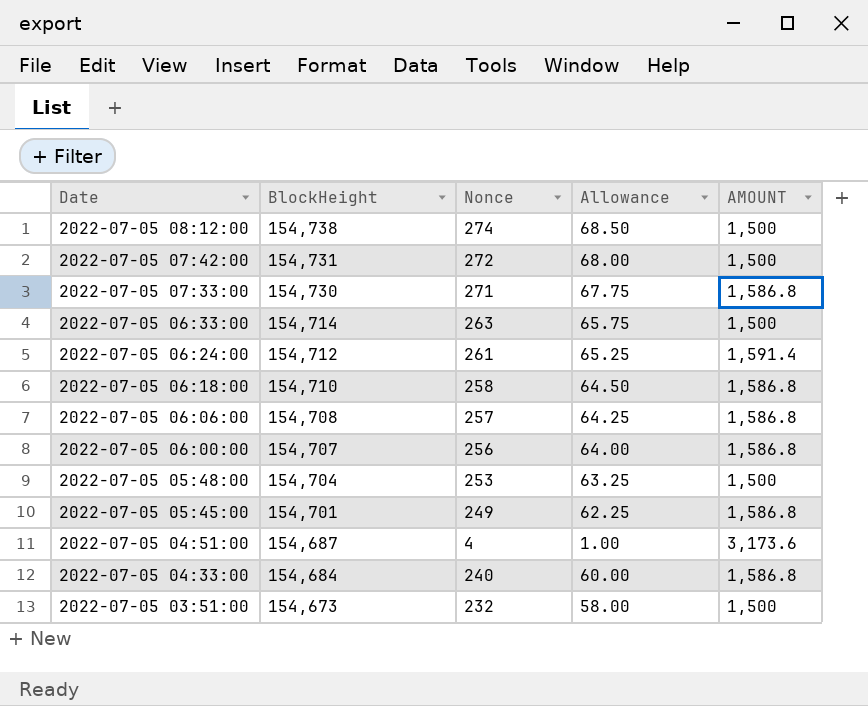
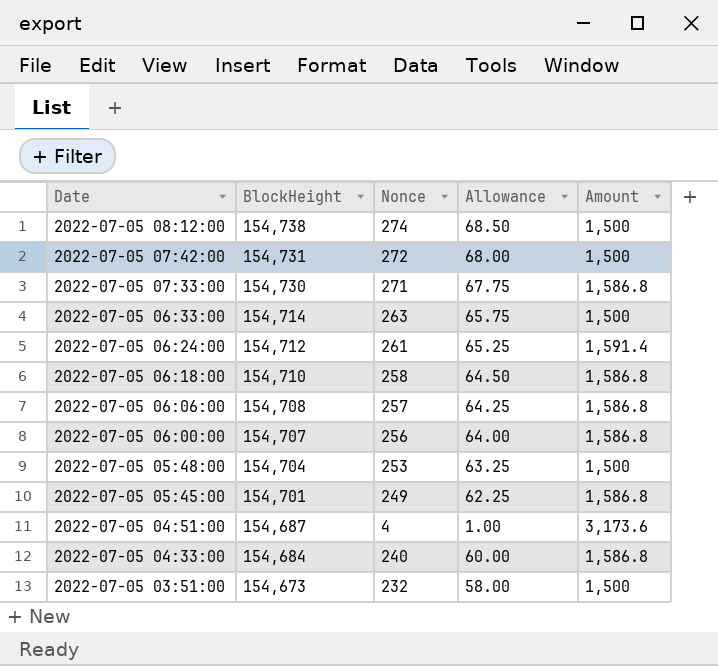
column name: AMOUNT -> Amount

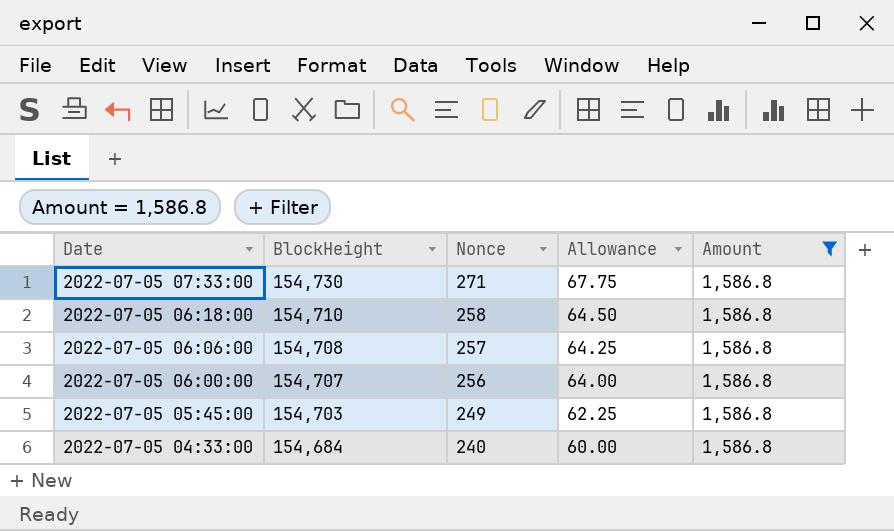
filter: none -> Amount = 1,586.8
2022-07-05 05:45:00 | BlockHeight: 154,701 -> 154,703

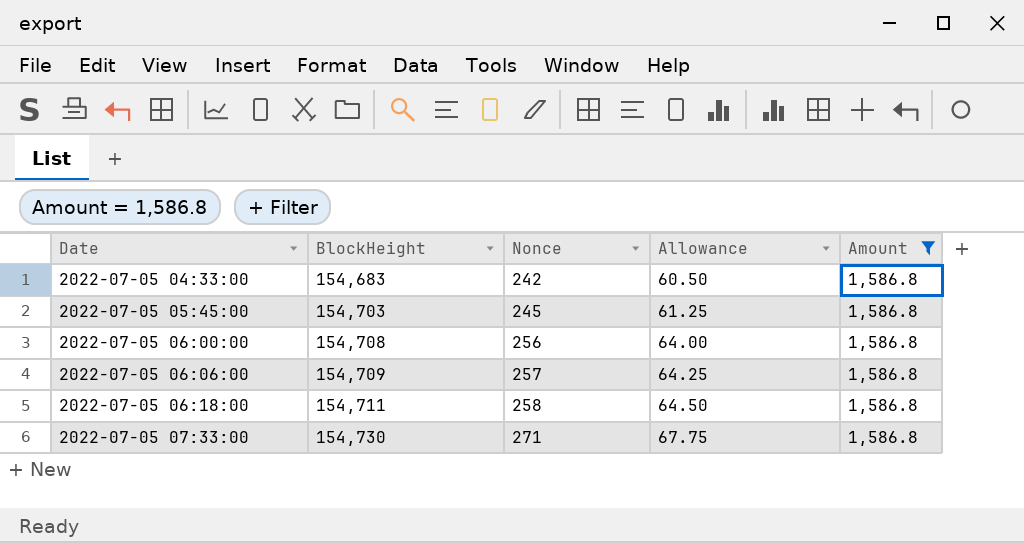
row order: Date descending -> Date ascending
2022-07-05 04:33:00 | BlockHeight: 154,684 -> 154,683
2022-07-05 04:33:00 | Nonce: 240 -> 242
2022-07-05 04:33:00 | Allowance: 60.00 -> 60.50
2022-07-05 05:45:00 | Nonce: 249 -> 245
2022-07-05 05:45:00 | Allowance: 62.25 -> 61.25
2022-07-05 06:00:00 | BlockHeight: 154,707 -> 154,708
2022-07-05 06:06:00 | BlockHeight: 154,708 -> 154,709
2022-07-05 06:18:00 | BlockHeight: 154,710 -> 154,711

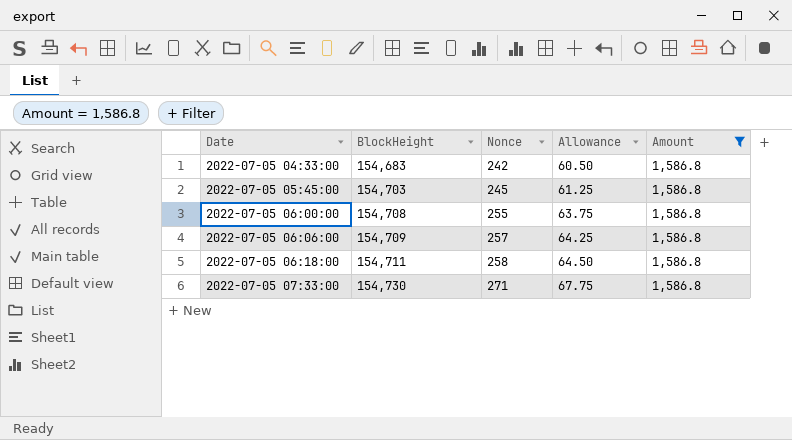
2022-07-05 06:00:00 | Nonce: 256 -> 255
2022-07-05 06:00:00 | Allowance: 64.00 -> 63.75

